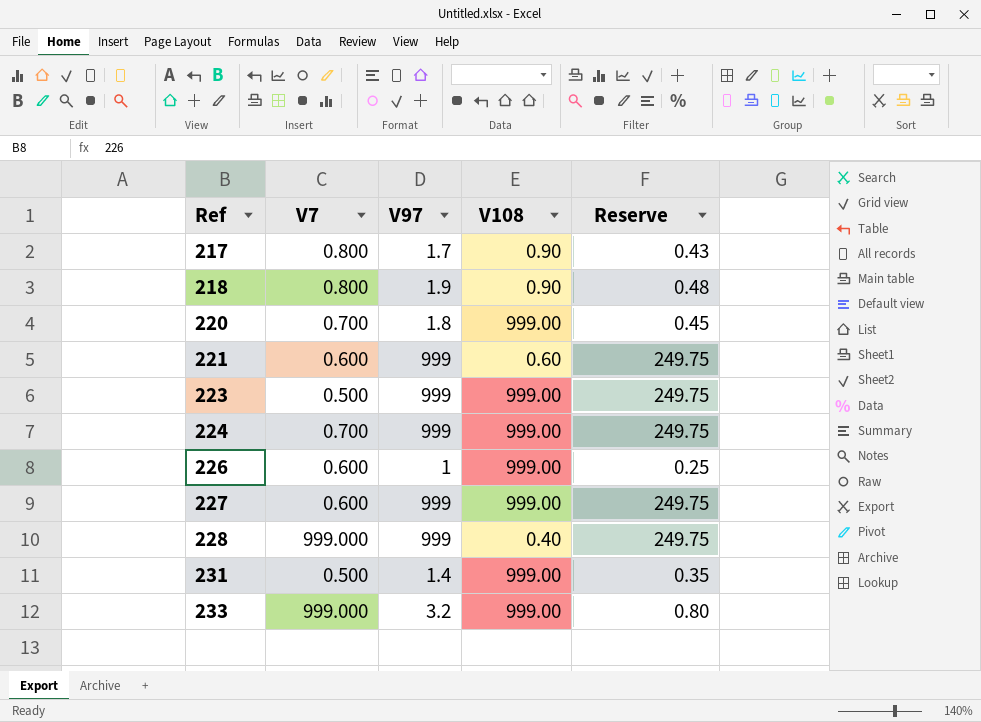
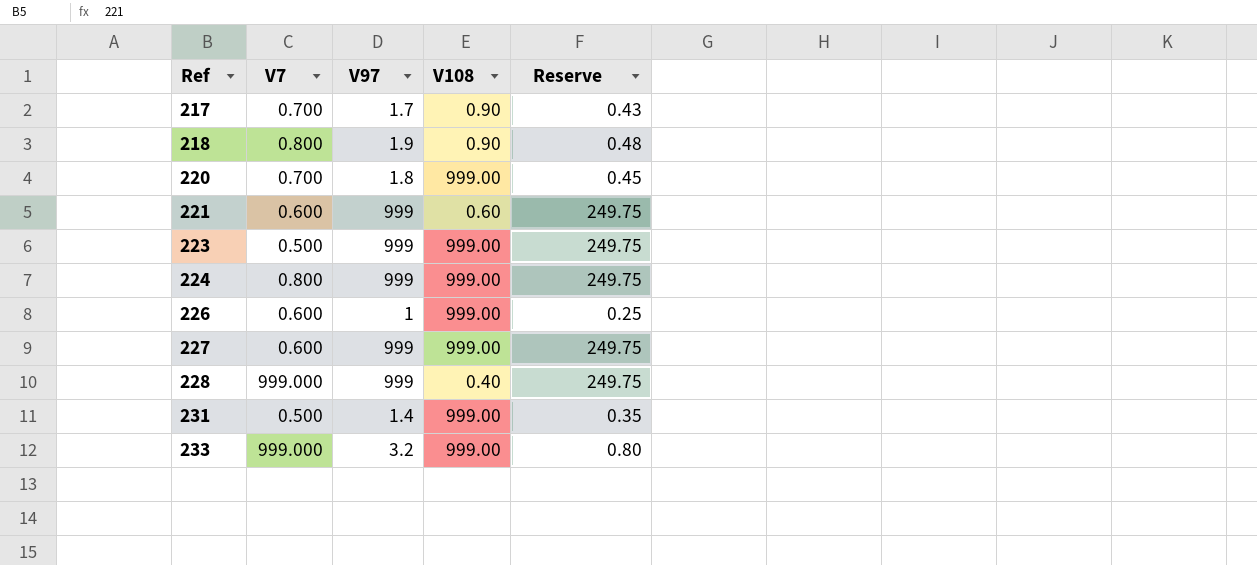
217 | V7: 0.800 -> 0.700
224 | V7: 0.700 -> 0.800

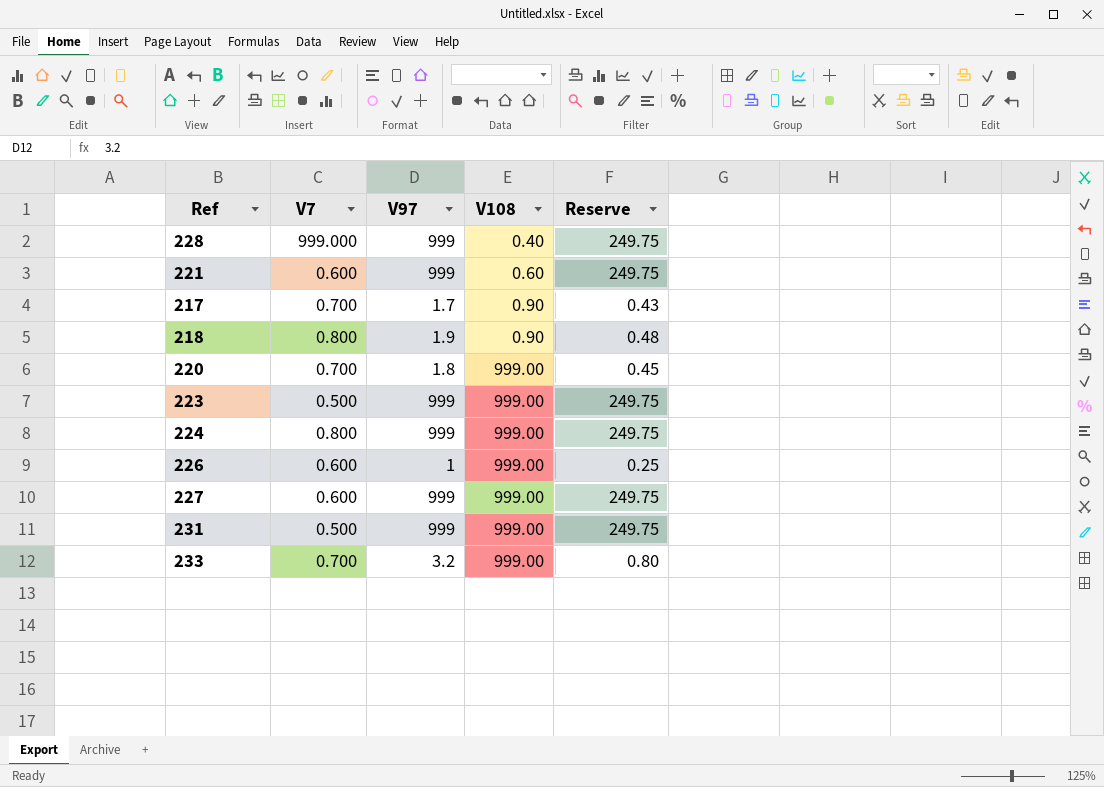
row order: Ref ascending -> V108 ascending
231 | V97: 1.4 -> 999
231 | Reserve: 0.35 -> 249.75
233 | V7: 999.000 -> 0.700

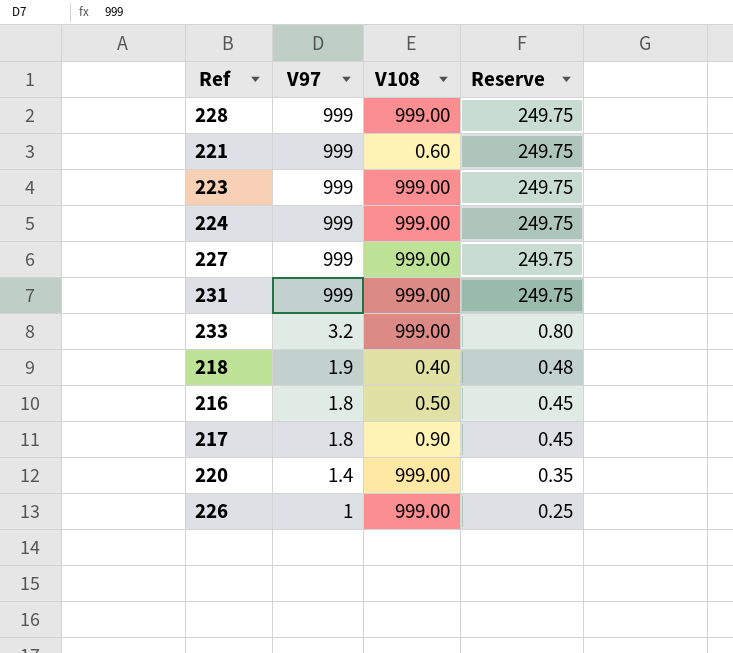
row order: V108 ascending -> V97 descending
column V7 | position: 2 -> none
228 | V108: 0.40 -> 999.00
218 | V108: 0.90 -> 0.40
row 216: none -> 1.8 | 0.50 | 0.45
217 | V97: 1.7 -> 1.8
217 | Reserve: 0.43 -> 0.45
220 | V97: 1.8 -> 1.4
220 | Reserve: 0.45 -> 0.35

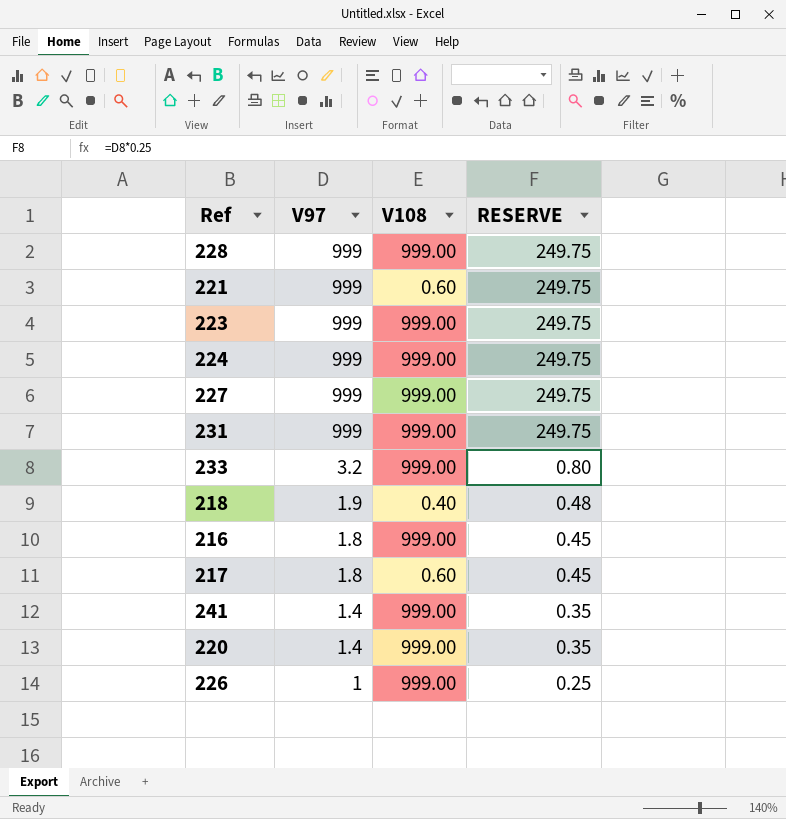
column name: Reserve -> RESERVE
216 | V108: 0.50 -> 999.00
217 | V108: 0.90 -> 0.60
row 241: none -> 1.4 | 999.00 | 0.35

